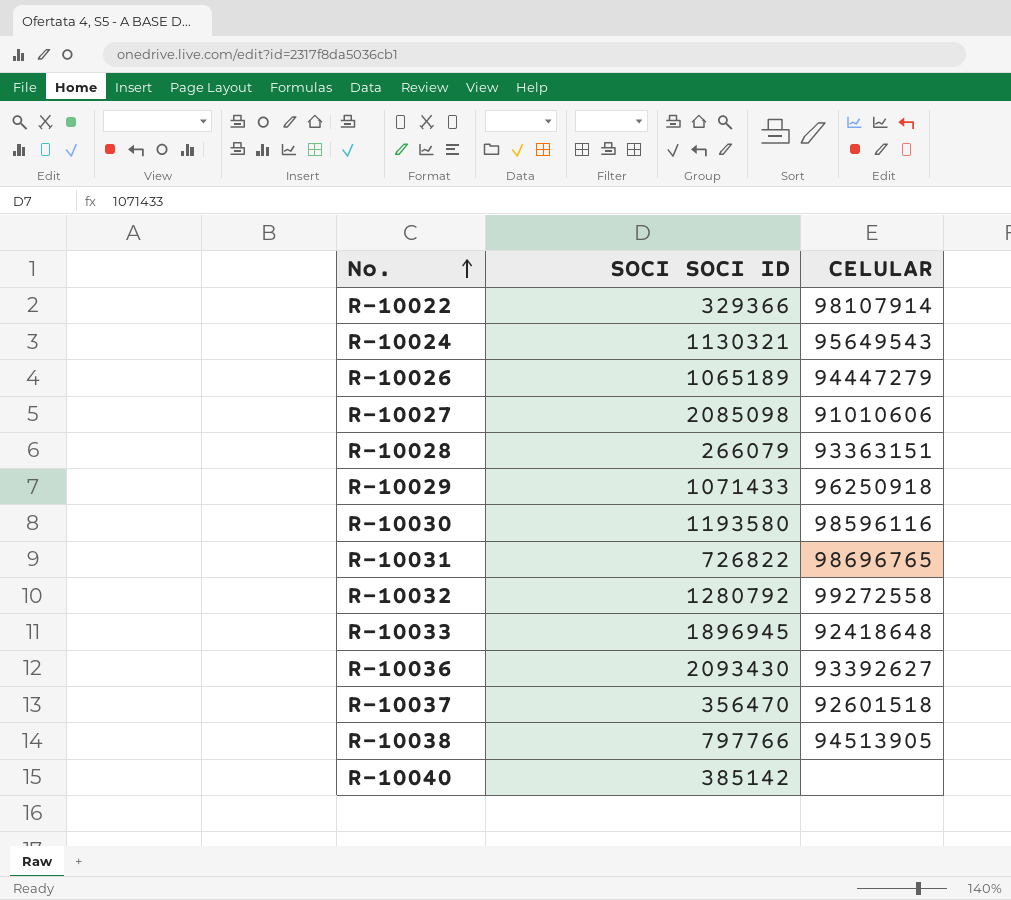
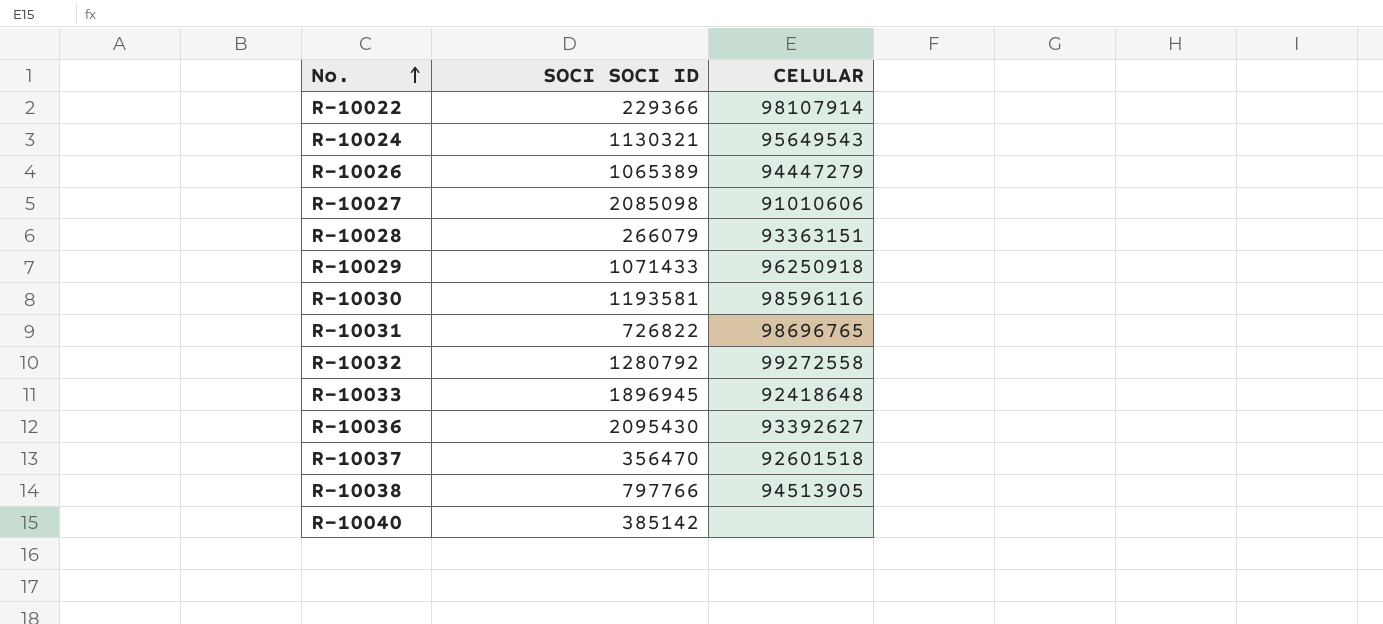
R-10022 | SOCI SOCI ID: 329366 -> 229366
R-10026 | SOCI SOCI ID: 1065189 -> 1065389
R-10030 | SOCI SOCI ID: 1193580 -> 1193581
R-10036 | SOCI SOCI ID: 2093430 -> 2095430

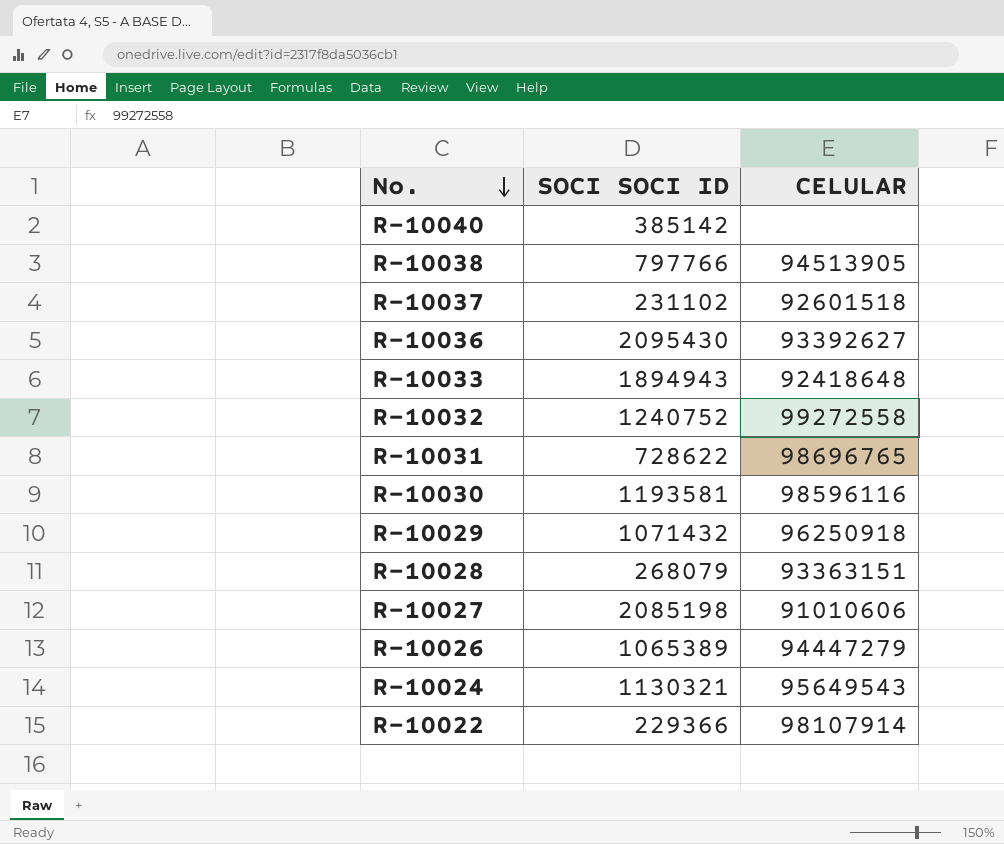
row order: No. ascending -> No. descending
R-10037 | SOCI SOCI ID: 356470 -> 231102
R-10033 | SOCI SOCI ID: 1896945 -> 1894943
R-10032 | SOCI SOCI ID: 1280792 -> 1240752
R-10031 | SOCI SOCI ID: 726822 -> 728622
R-10029 | SOCI SOCI ID: 1071433 -> 1071432
R-10028 | SOCI SOCI ID: 266079 -> 268079
R-10027 | SOCI SOCI ID: 2085098 -> 2085198

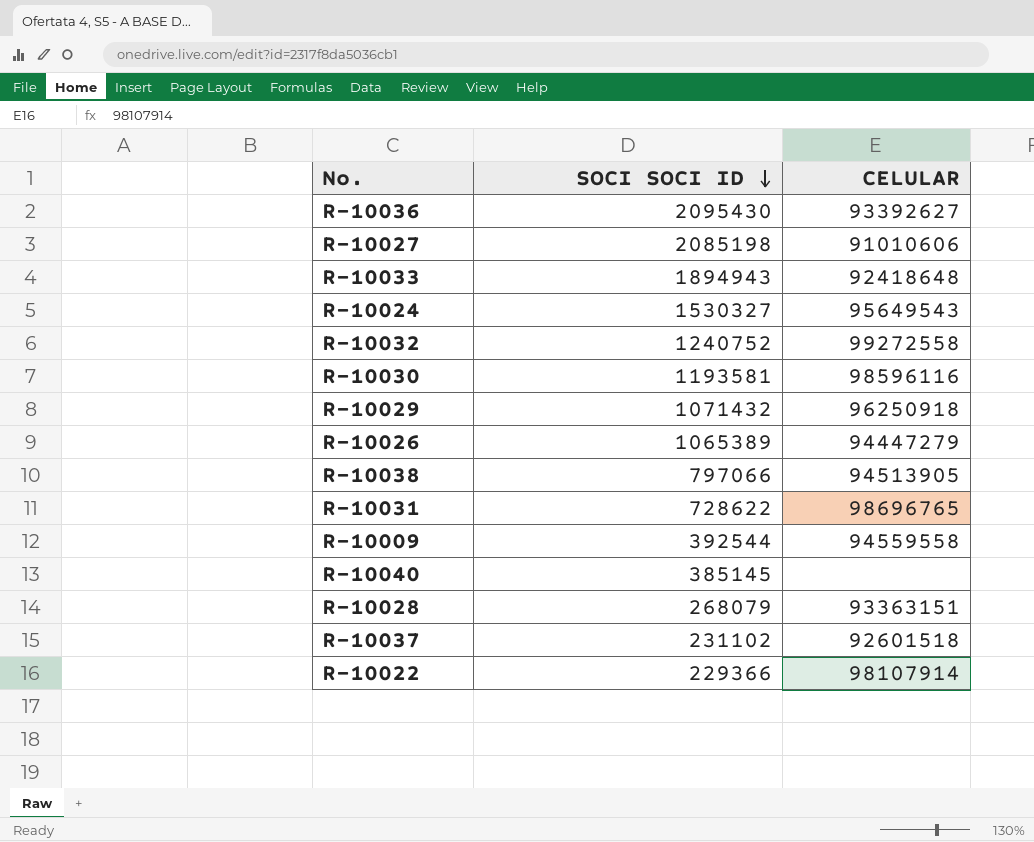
row order: No. descending -> SOCI SOCI ID descending
R-10024 | SOCI SOCI ID: 1130321 -> 1530327
R-10038 | SOCI SOCI ID: 797766 -> 797066
row R-10009: none -> 392544 | 94559558
R-10040 | SOCI SOCI ID: 385142 -> 385145

